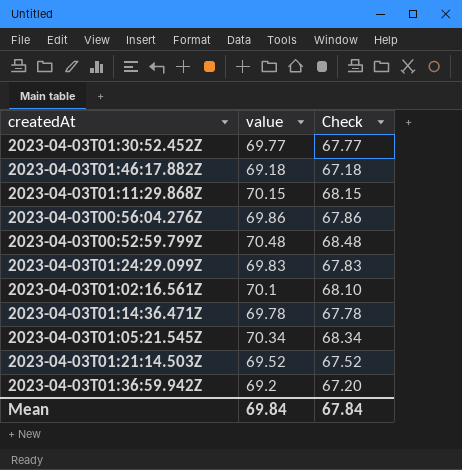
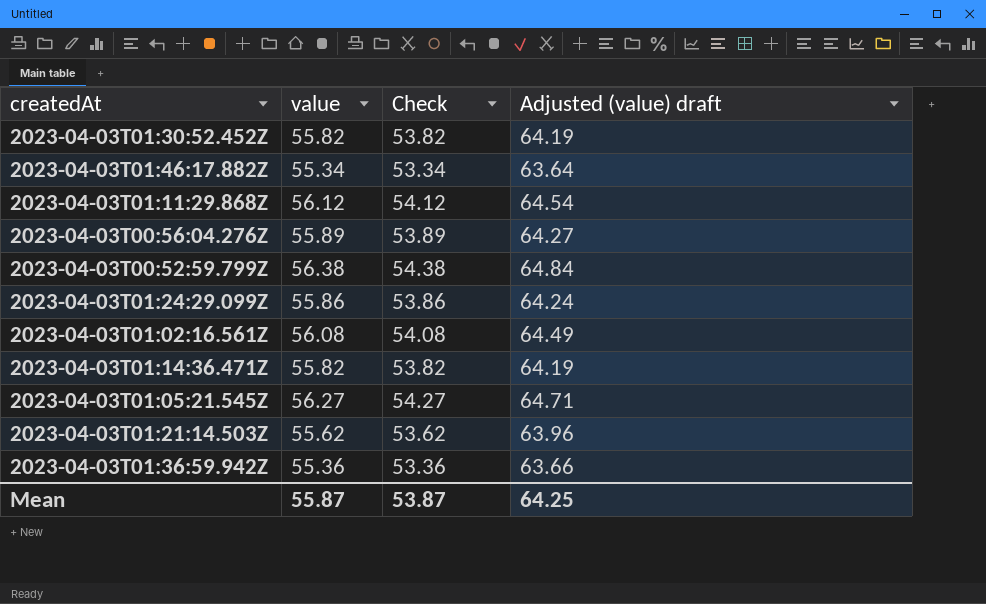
column Adjusted (value) draft | formula: none -> [value] * 1.15
2023-04-03T01:30:52.452Z | value: 69.77 -> 55.82
2023-04-03T01:30:52.452Z | Check: 67.77 -> 53.82
2023-04-03T01:46:17.882Z | value: 69.18 -> 55.34
2023-04-03T01:46:17.882Z | Check: 67.18 -> 53.34
2023-04-03T01:11:29.868Z | value: 70.15 -> 56.12
2023-04-03T01:11:29.868Z | Check: 68.15 -> 54.12
2023-04-03T00:56:04.276Z | value: 69.86 -> 55.89
2023-04-03T00:56:04.276Z | Check: 67.86 -> 53.89
2023-04-03T00:52:59.799Z | value: 70.48 -> 56.38
2023-04-03T00:52:59.799Z | Check: 68.48 -> 54.38
2023-04-03T01:24:29.099Z | value: 69.83 -> 55.86
2023-04-03T01:24:29.099Z | Check: 67.83 -> 53.86
2023-04-03T01:02:16.561Z | value: 70.1 -> 56.08
2023-04-03T01:02:16.561Z | Check: 68.10 -> 54.08
2023-04-03T01:14:36.471Z | value: 69.78 -> 55.82
2023-04-03T01:14:36.471Z | Check: 67.78 -> 53.82
2023-04-03T01:05:21.545Z | value: 70.34 -> 56.27
2023-04-03T01:05:21.545Z | Check: 68.34 -> 54.27
2023-04-03T01:21:14.503Z | value: 69.52 -> 55.62
2023-04-03T01:21:14.503Z | Check: 67.52 -> 53.62
2023-04-03T01:36:59.942Z | value: 69.2 -> 55.36
2023-04-03T01:36:59.942Z | Check: 67.20 -> 53.36
Mean | value: 69.84 -> 55.87
Mean | Check: 67.84 -> 53.87

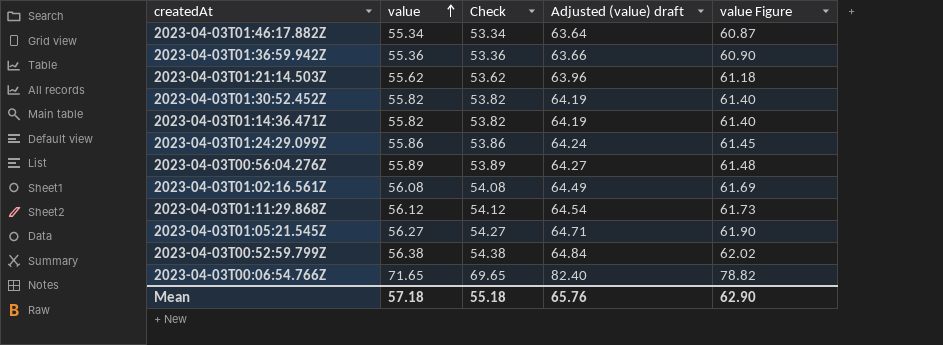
row order: none -> value ascending
column value Figure | formula: none -> [value] * 1.1
row 2023-04-03T00:06:54.766Z: none -> 71.65 | 69.65 | 82.40 | 78.82
Mean | value: 55.87 -> 57.18
Mean | Check: 53.87 -> 55.18
Mean | Adjusted (value) draft: 64.25 -> 65.76

